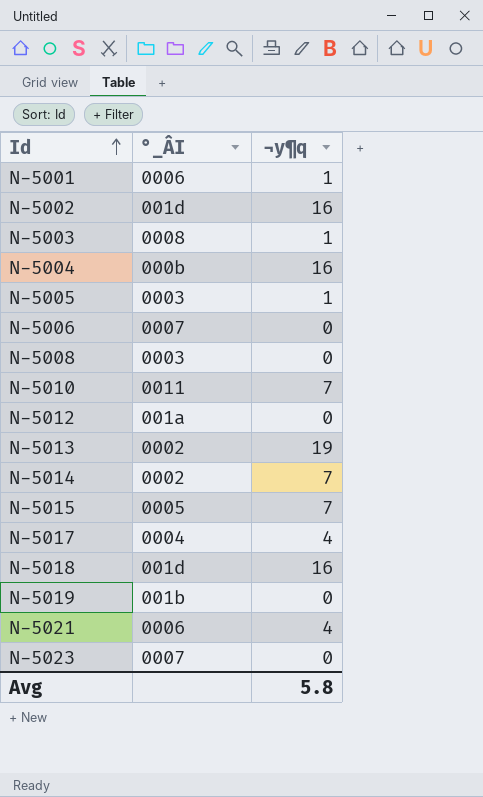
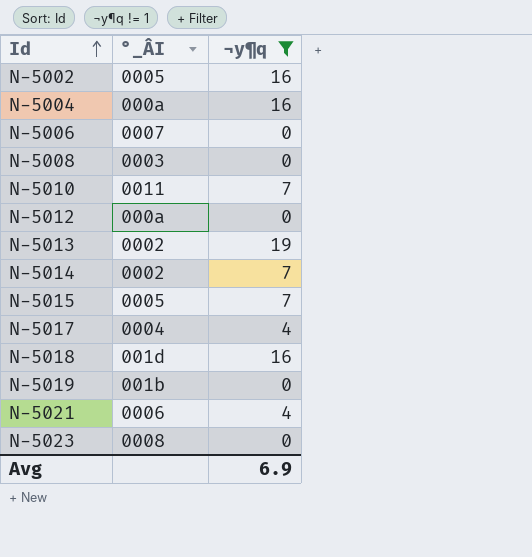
filter: none -> ¬y¶q != 1
N-5002 | °_ÂI: 001d -> 0005
N-5004 | °_ÂI: 000b -> 000a
N-5012 | °_ÂI: 001a -> 000a
N-5023 | °_ÂI: 0007 -> 0008
Avg | ¬y¶q: 5.8 -> 6.9

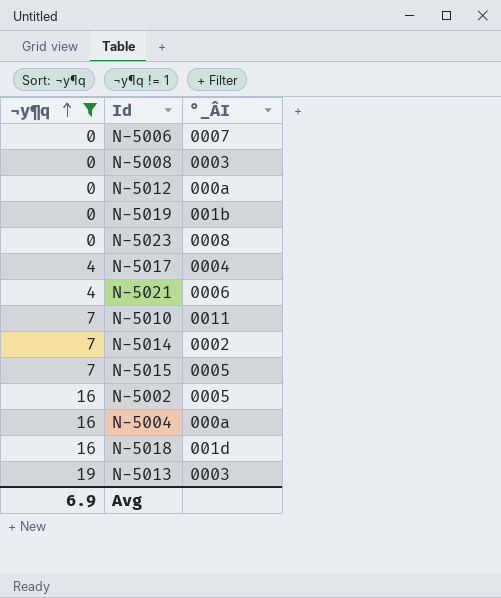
row order: Id ascending -> ¬y¶q ascending
column ¬y¶q | position: 3 -> 1
N-5013 | °_ÂI: 0002 -> 0003

